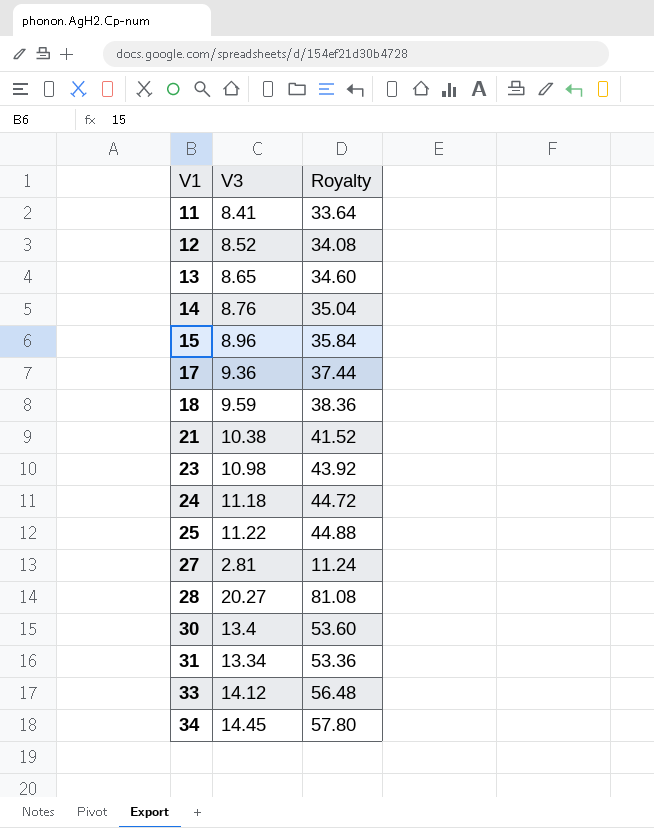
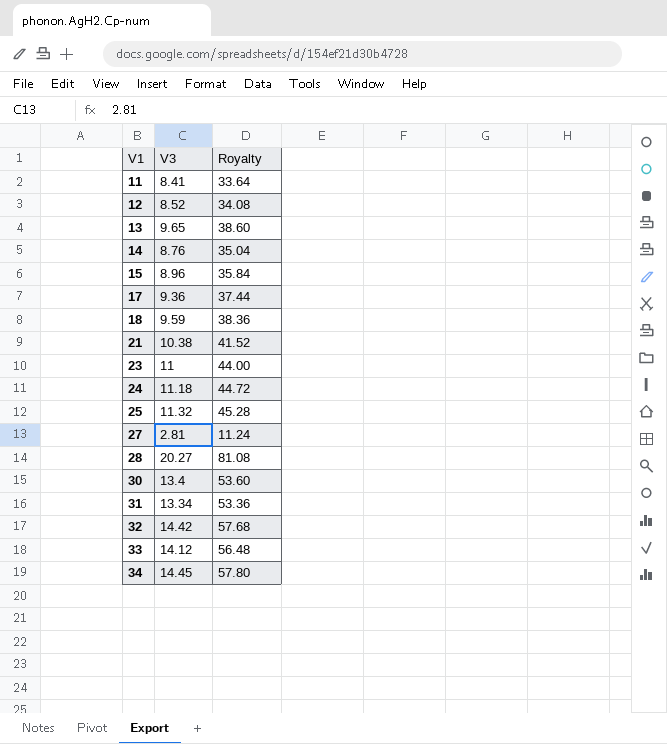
13 | V3: 8.65 -> 9.65
13 | Royalty: 34.60 -> 38.60
23 | V3: 10.98 -> 11
23 | Royalty: 43.92 -> 44.00
25 | V3: 11.22 -> 11.32
25 | Royalty: 44.88 -> 45.28
row 32: none -> 14.42 | 57.68

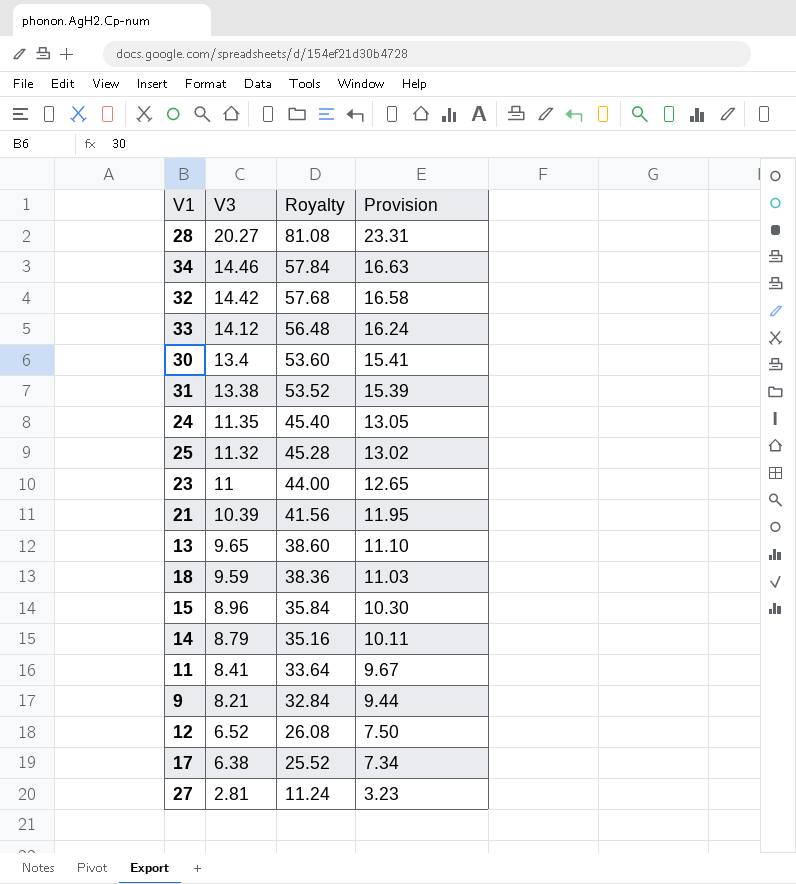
row order: V1 ascending -> V3 descending
column Provision | formula: none -> [V3] * 1.15
34 | V3: 14.45 -> 14.46
34 | Royalty: 57.80 -> 57.84
31 | V3: 13.34 -> 13.38
31 | Royalty: 53.36 -> 53.52
24 | V3: 11.18 -> 11.35
24 | Royalty: 44.72 -> 45.40
21 | V3: 10.38 -> 10.39
21 | Royalty: 41.52 -> 41.56
14 | V3: 8.76 -> 8.79
14 | Royalty: 35.04 -> 35.16
row 9: none -> 8.21 | 32.84 | 9.44
12 | V3: 8.52 -> 6.52
12 | Royalty: 34.08 -> 26.08
17 | V3: 9.36 -> 6.38
17 | Royalty: 37.44 -> 25.52

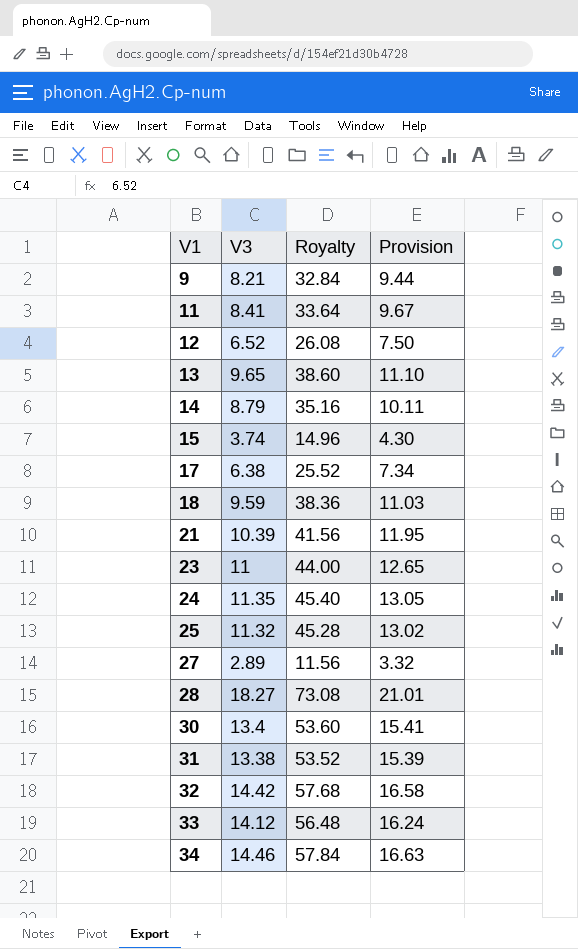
row order: V3 descending -> V1 ascending
15 | V3: 8.96 -> 3.74
15 | Royalty: 35.84 -> 14.96
15 | Provision: 10.30 -> 4.30
27 | V3: 2.81 -> 2.89
27 | Royalty: 11.24 -> 11.56
27 | Provision: 3.23 -> 3.32
28 | V3: 20.27 -> 18.27
28 | Royalty: 81.08 -> 73.08
28 | Provision: 23.31 -> 21.01

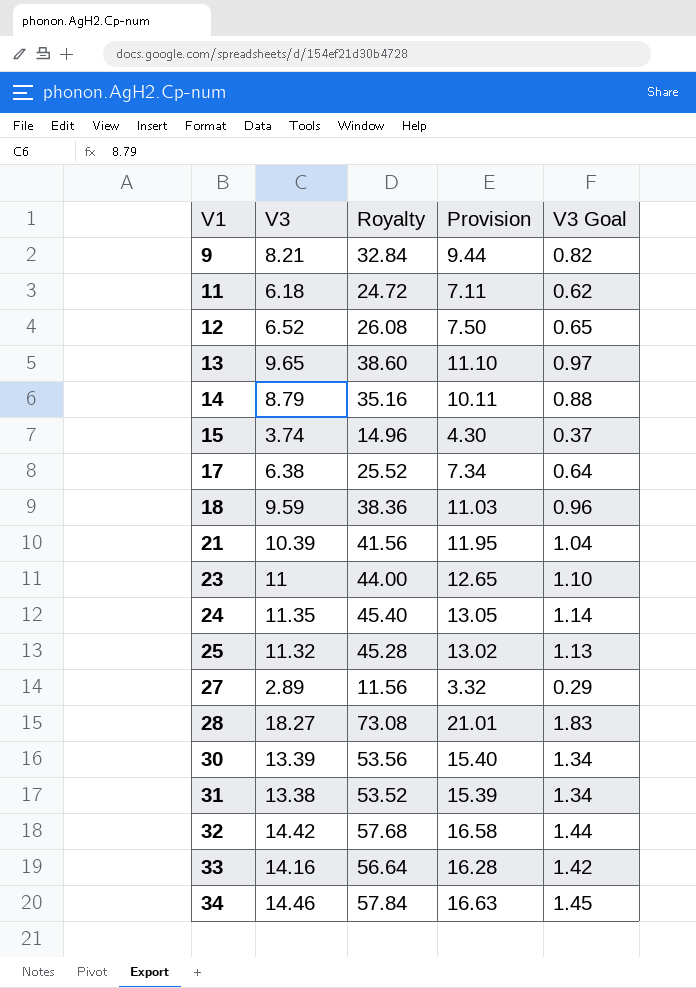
column V3 Goal | formula: none -> [V3] * 0.1
11 | V3: 8.41 -> 6.18
11 | Royalty: 33.64 -> 24.72
11 | Provision: 9.67 -> 7.11
30 | V3: 13.4 -> 13.39
30 | Royalty: 53.60 -> 53.56
30 | Provision: 15.41 -> 15.40
33 | V3: 14.12 -> 14.16
33 | Royalty: 56.48 -> 56.64
33 | Provision: 16.24 -> 16.28

